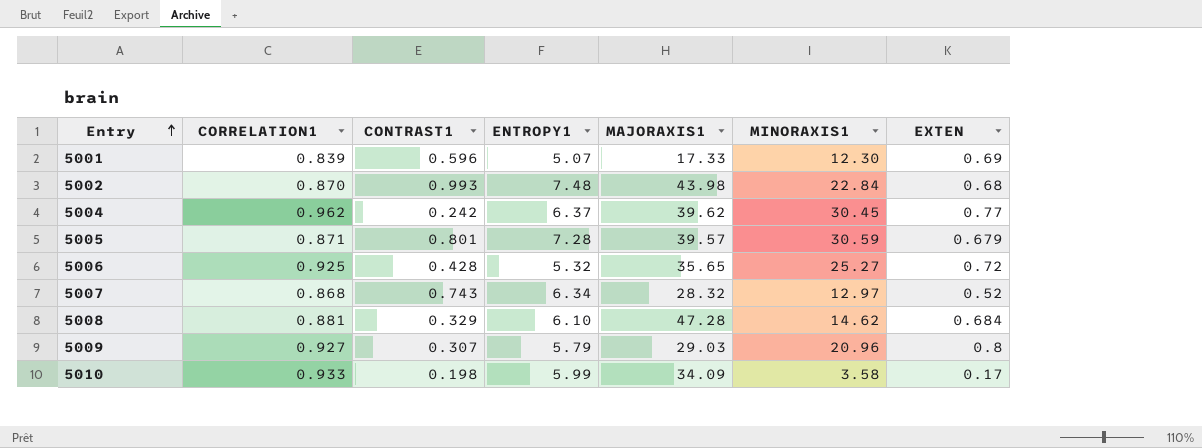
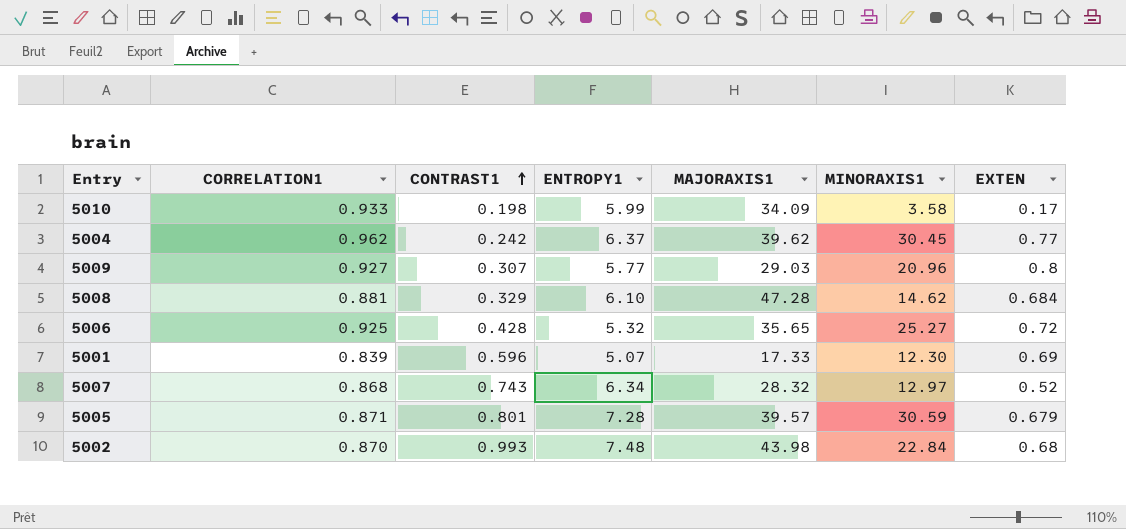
row order: Entry ascending -> CONTRAST1 ascending
5009 | ENTROPY1: 5.79 -> 5.77

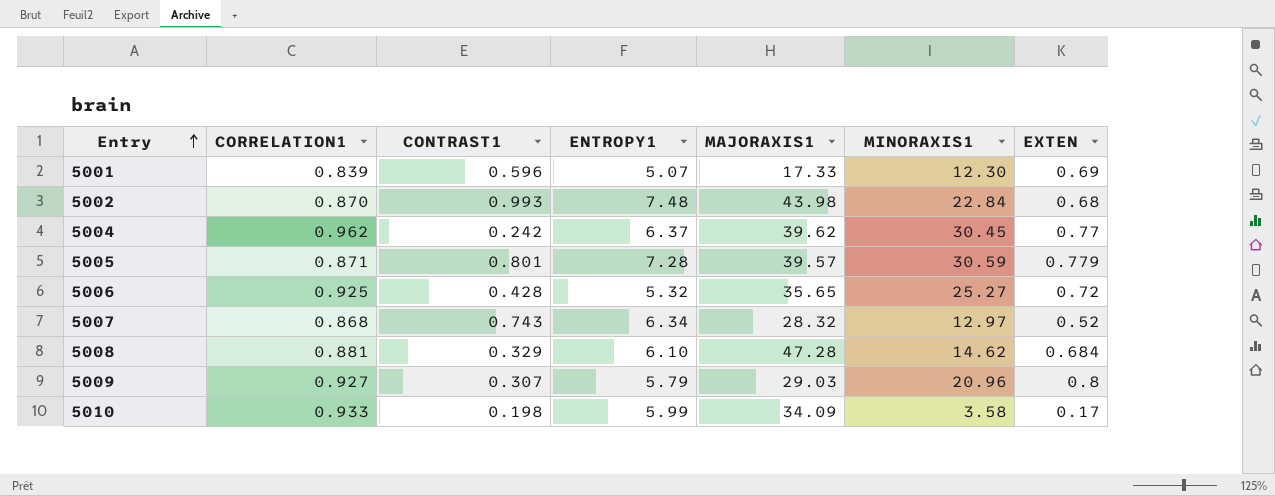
row order: CONTRAST1 ascending -> Entry ascending
5005 | EXTEN: 0.679 -> 0.779
5009 | ENTROPY1: 5.77 -> 5.79

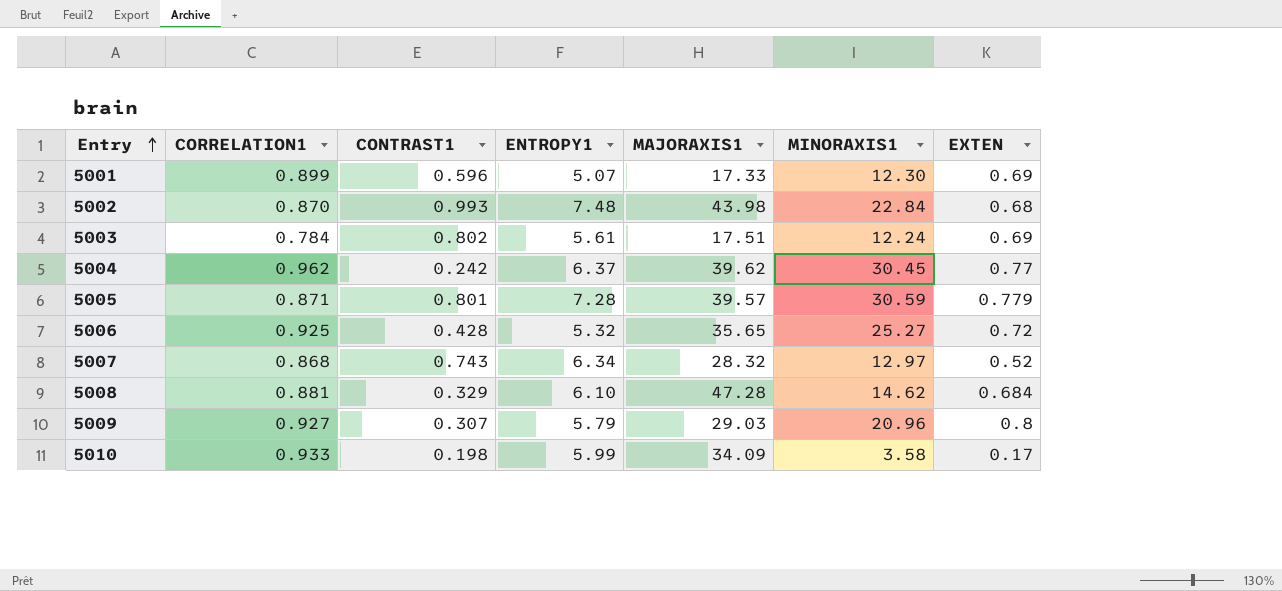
5001 | CORRELATION1: 0.839 -> 0.899
row 5003: none -> 0.784 | 0.802 | 5.61 | 17.51 | 12.24 | 0.69

